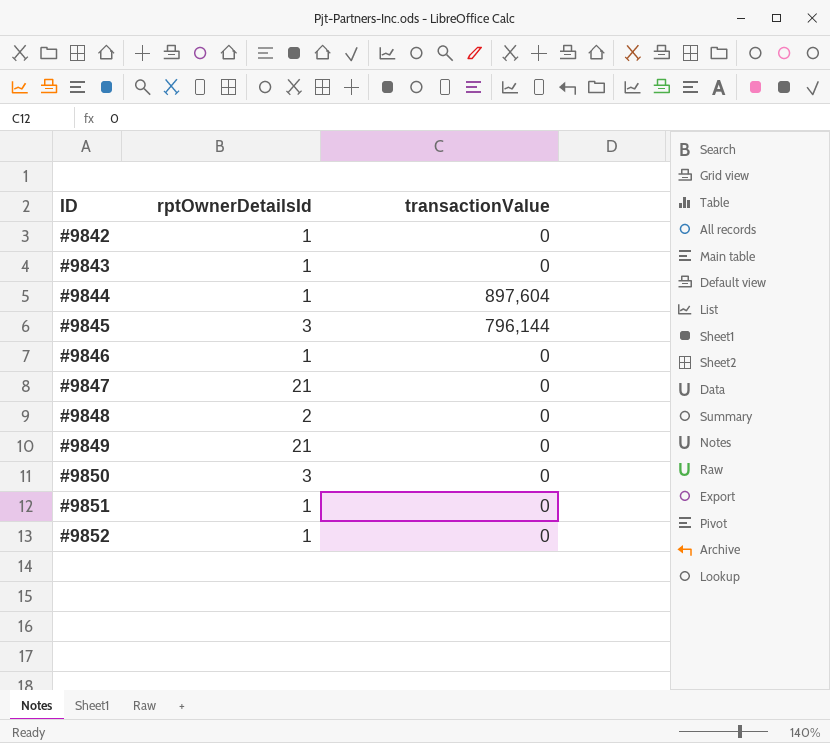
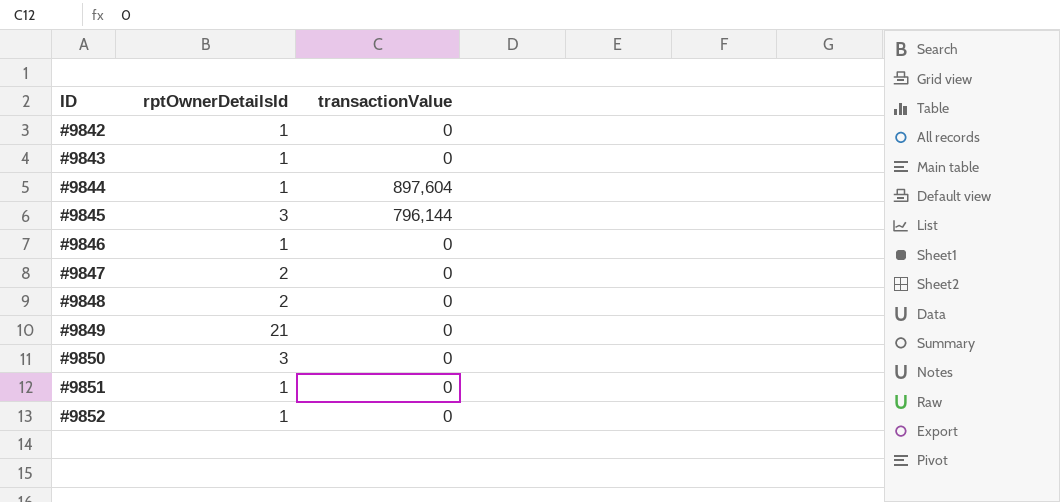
#9847 | rptOwnerDetailsId: 21 -> 2

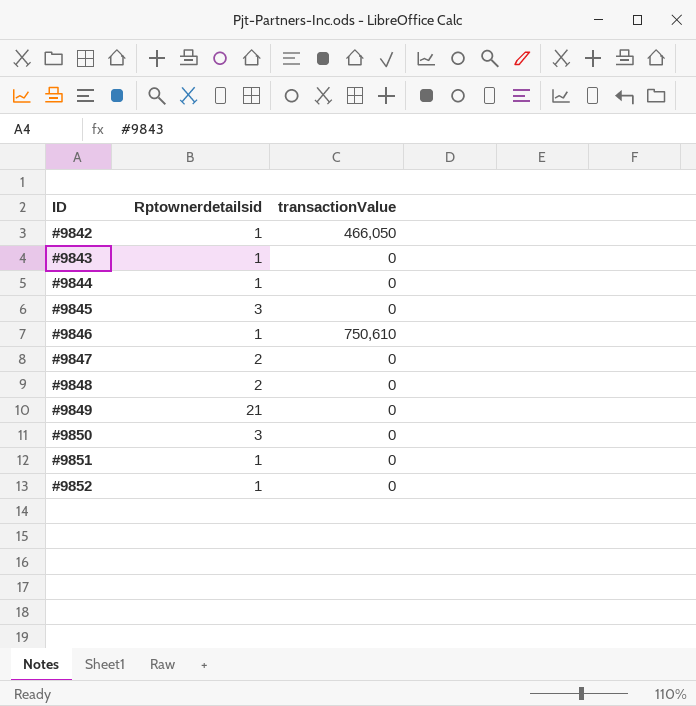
column name: rptOwnerDetailsId -> Rptownerdetailsid
#9842 | transactionValue: 0 -> 466,050
#9844 | transactionValue: 897,604 -> 0
#9845 | transactionValue: 796,144 -> 0
#9846 | transactionValue: 0 -> 750,610

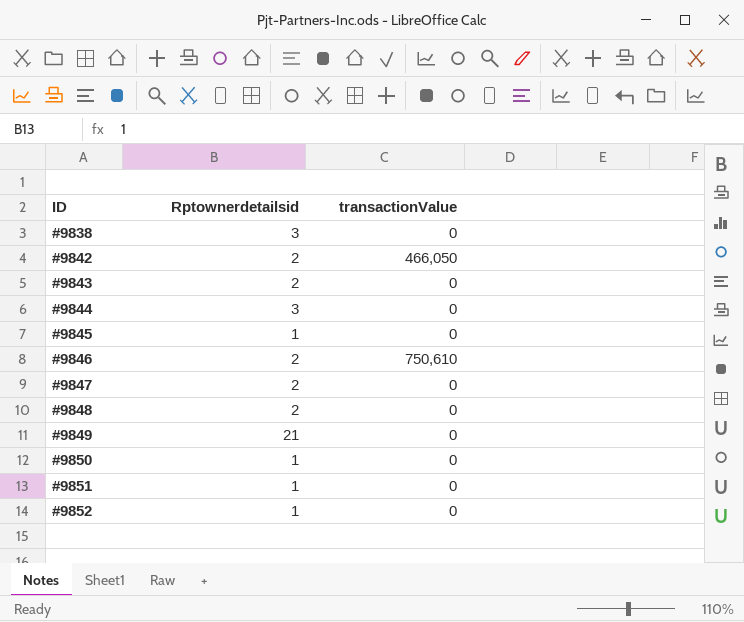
row #9838: none -> 3 | 0
#9842 | Rptownerdetailsid: 1 -> 2
#9843 | Rptownerdetailsid: 1 -> 2
#9844 | Rptownerdetailsid: 1 -> 3
#9845 | Rptownerdetailsid: 3 -> 1
#9846 | Rptownerdetailsid: 1 -> 2
#9850 | Rptownerdetailsid: 3 -> 1

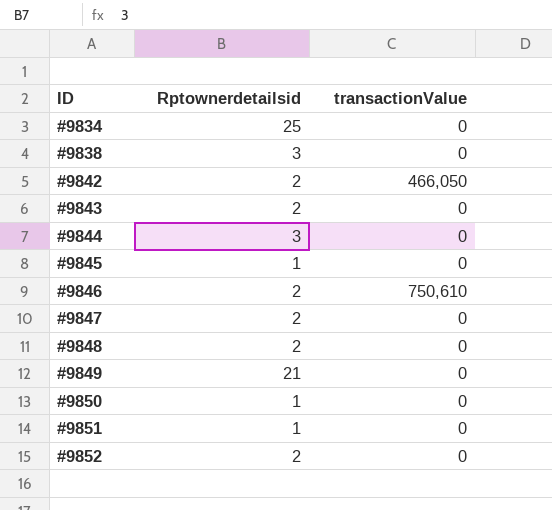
row #9834: none -> 25 | 0
#9852 | Rptownerdetailsid: 1 -> 2

